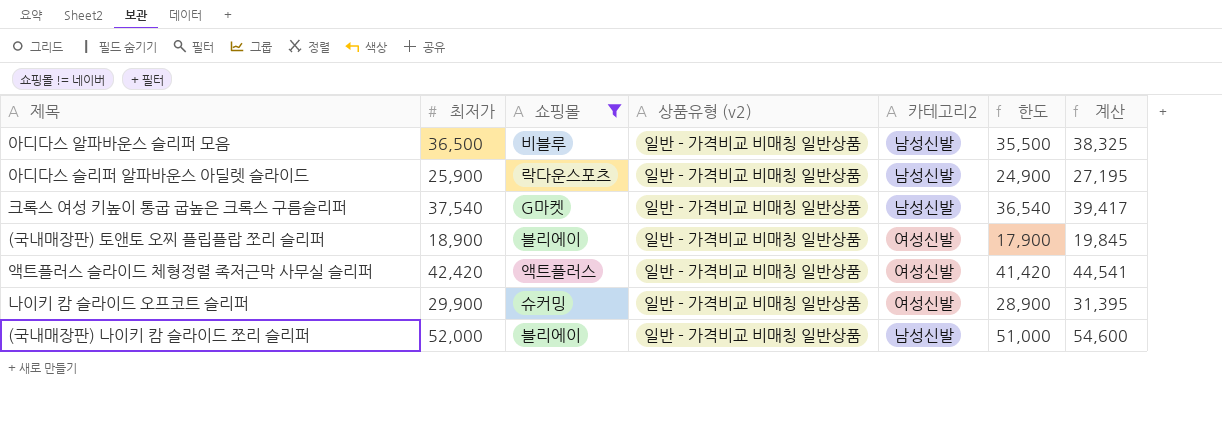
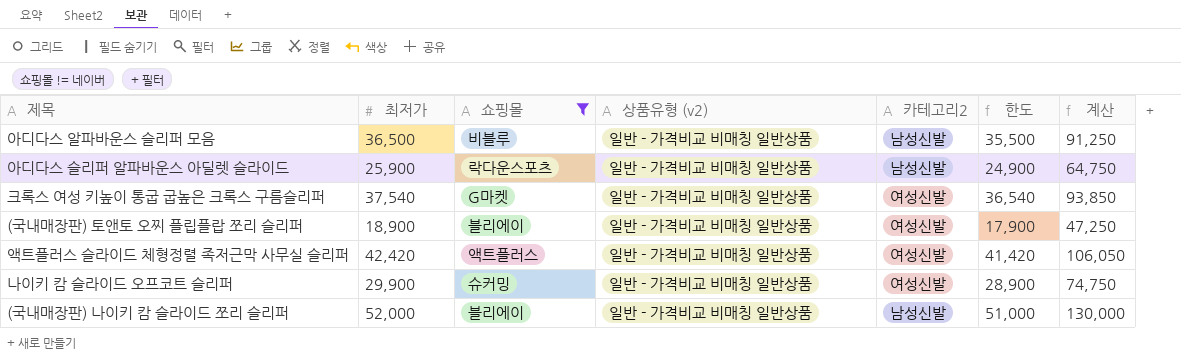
column 계산 | formula: [최저가] * 1.05 -> [최저가] * 2.5
크록스 여성 키높이 통굽 굽높은 크록스 구름슬리퍼 | 카테고리2: 남성신발 -> 여성신발

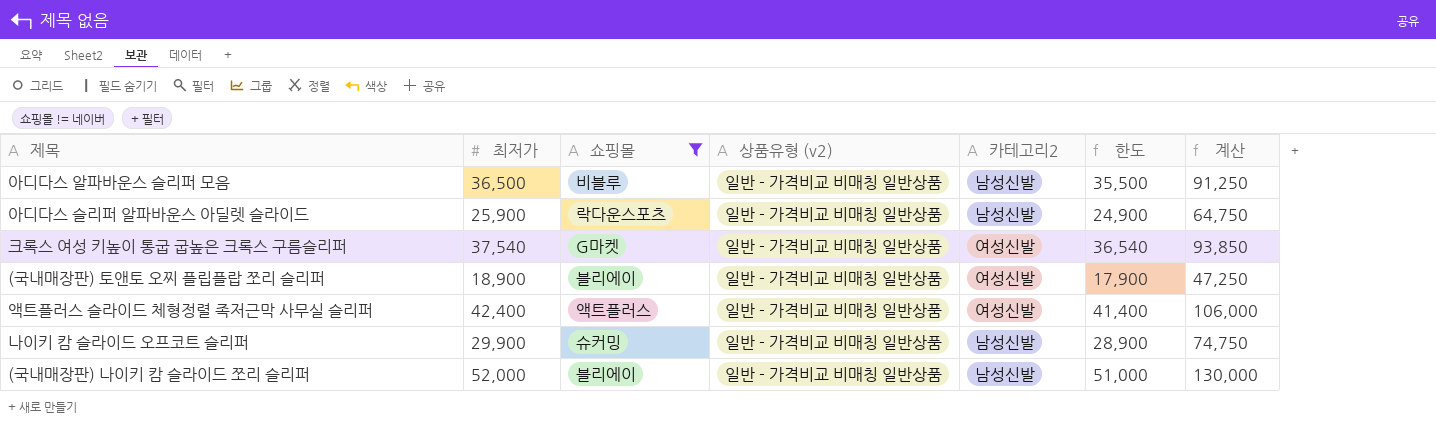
액트플러스 슬라이드 체형정렬 족저근막 사무실 슬리퍼 | 최저가: 42,420 -> 42,400
액트플러스 슬라이드 체형정렬 족저근막 사무실 슬리퍼 | 한도: 41,420 -> 41,400
액트플러스 슬라이드 체형정렬 족저근막 사무실 슬리퍼 | 계산: 106,050 -> 106,000
나이키 캄 슬라이드 오프코트 슬리퍼 | 카테고리2: 여성신발 -> 남성신발

